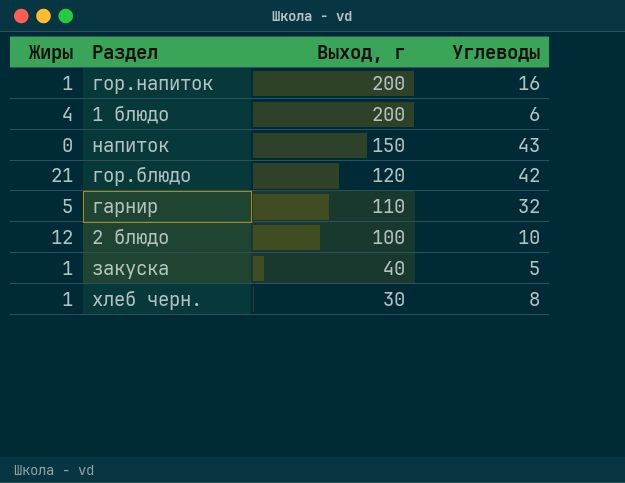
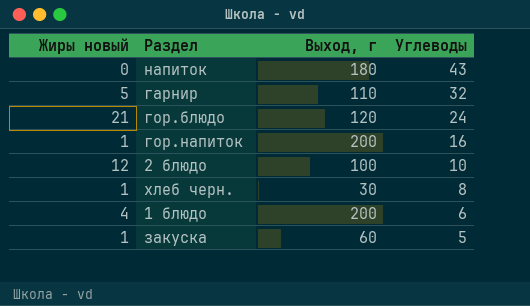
row order: Выход, г descending -> Углеводы descending
column name: Жиры -> Жиры новый
напиток | Выход, г: 150 -> 180
гор.блюдо | Углеводы: 42 -> 24
закуска | Выход, г: 40 -> 60

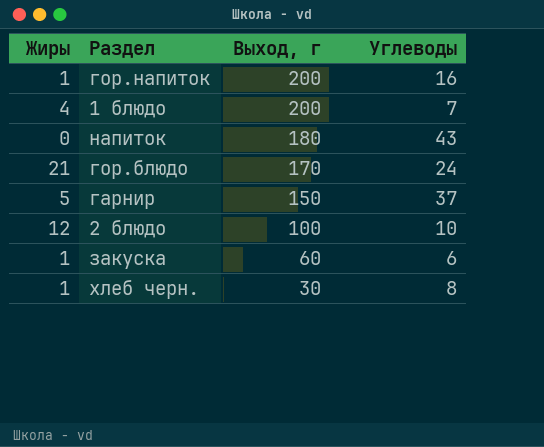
row order: Углеводы descending -> Выход, г descending
column name: Жиры новый -> Жиры
1 блюдо | Углеводы: 6 -> 7
гор.блюдо | Выход, г: 120 -> 170
гарнир | Выход, г: 110 -> 150
гарнир | Углеводы: 32 -> 37
закуска | Углеводы: 5 -> 6

